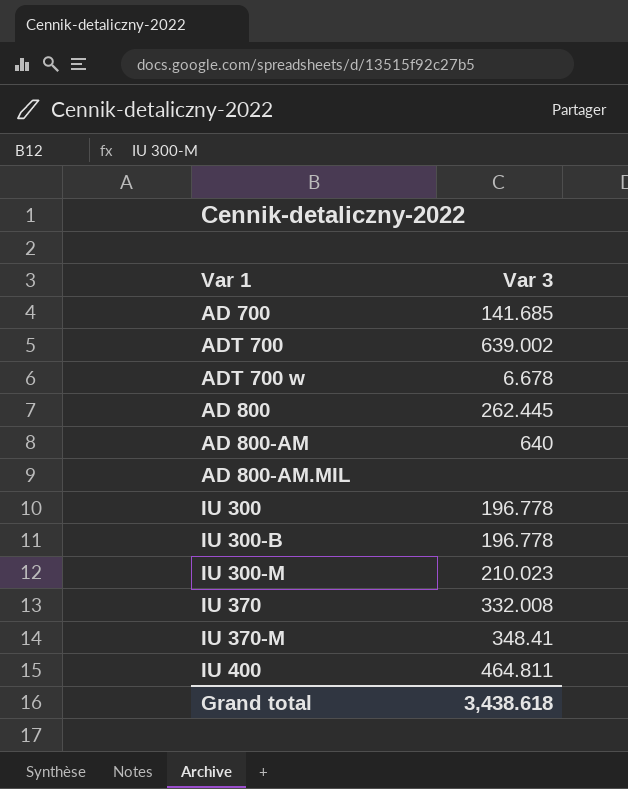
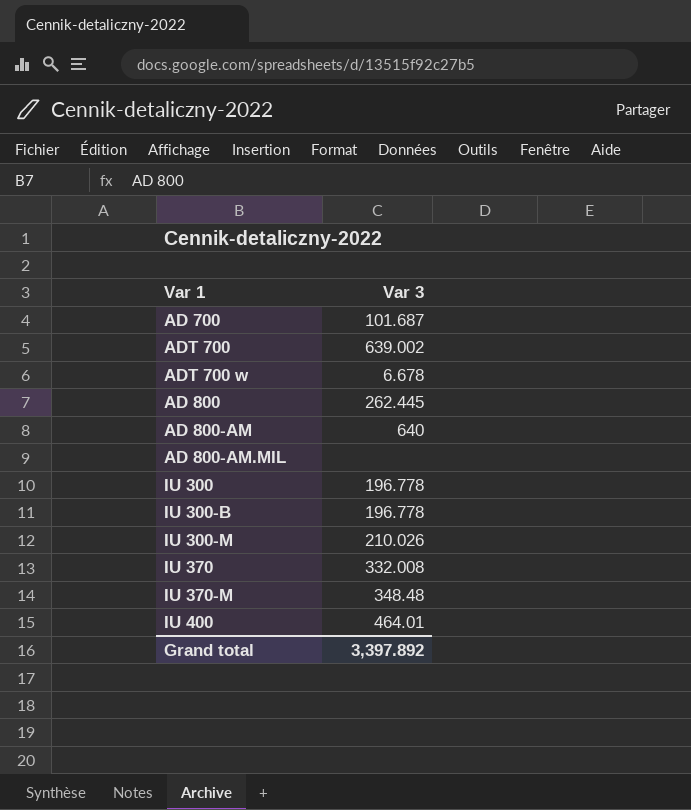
AD 700 | Var 3: 141.685 -> 101.687
IU 300-M | Var 3: 210.023 -> 210.026
IU 370-M | Var 3: 348.41 -> 348.48
IU 400 | Var 3: 464.811 -> 464.01
Grand total | Var 3: 3,438.618 -> 3,397.892

